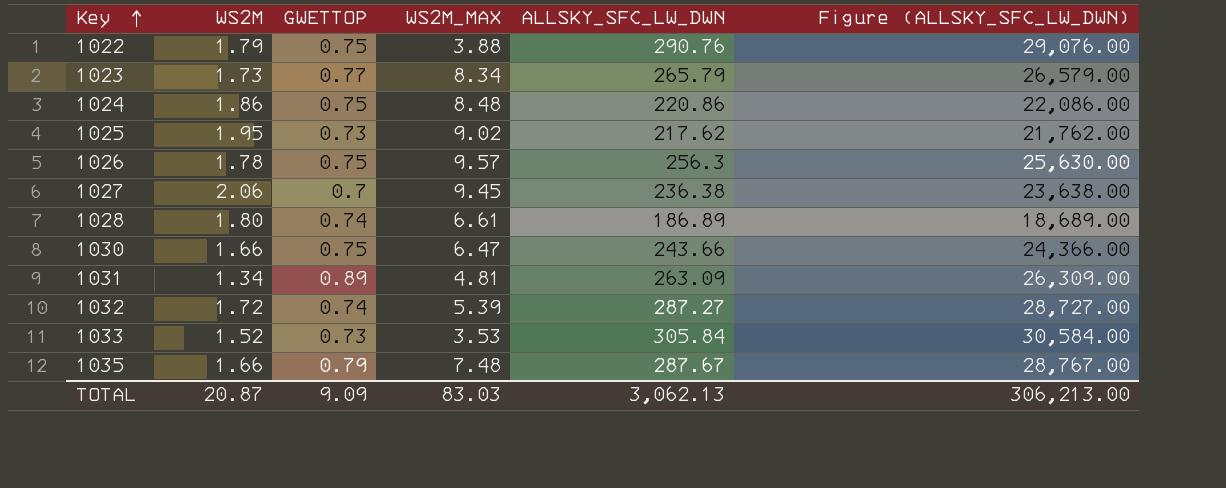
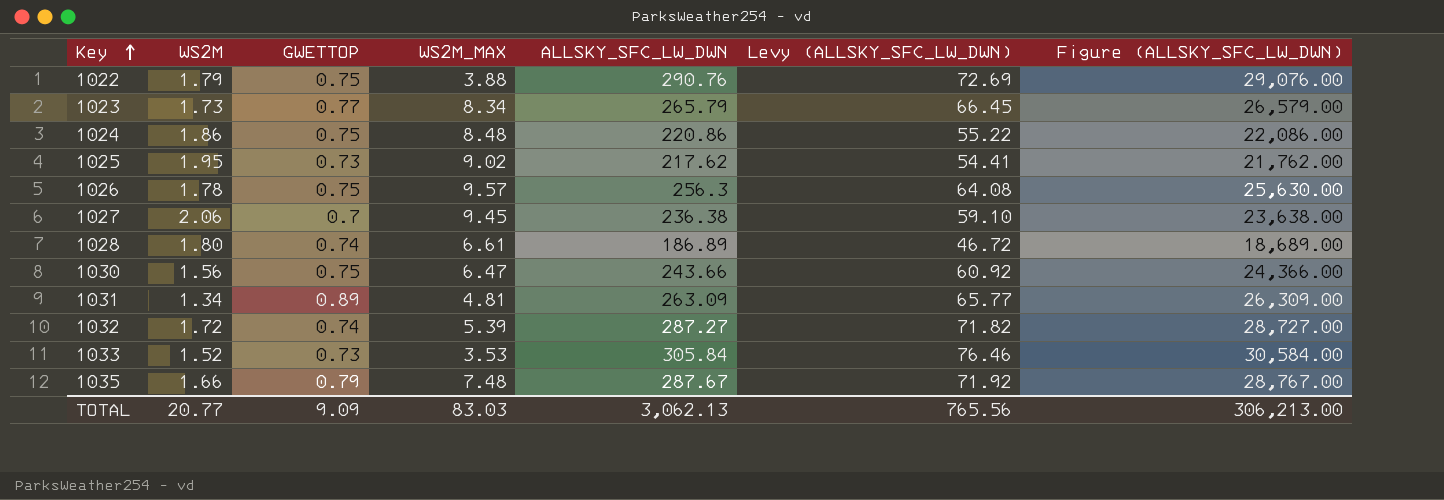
column Levy (ALLSKY_SFC_LW_DWN) | formula: none -> [ALLSKY_SFC_LW_DWN] * 0.25
1030 | WS2M: 1.66 -> 1.56
TOTAL | WS2M: 20.87 -> 20.77

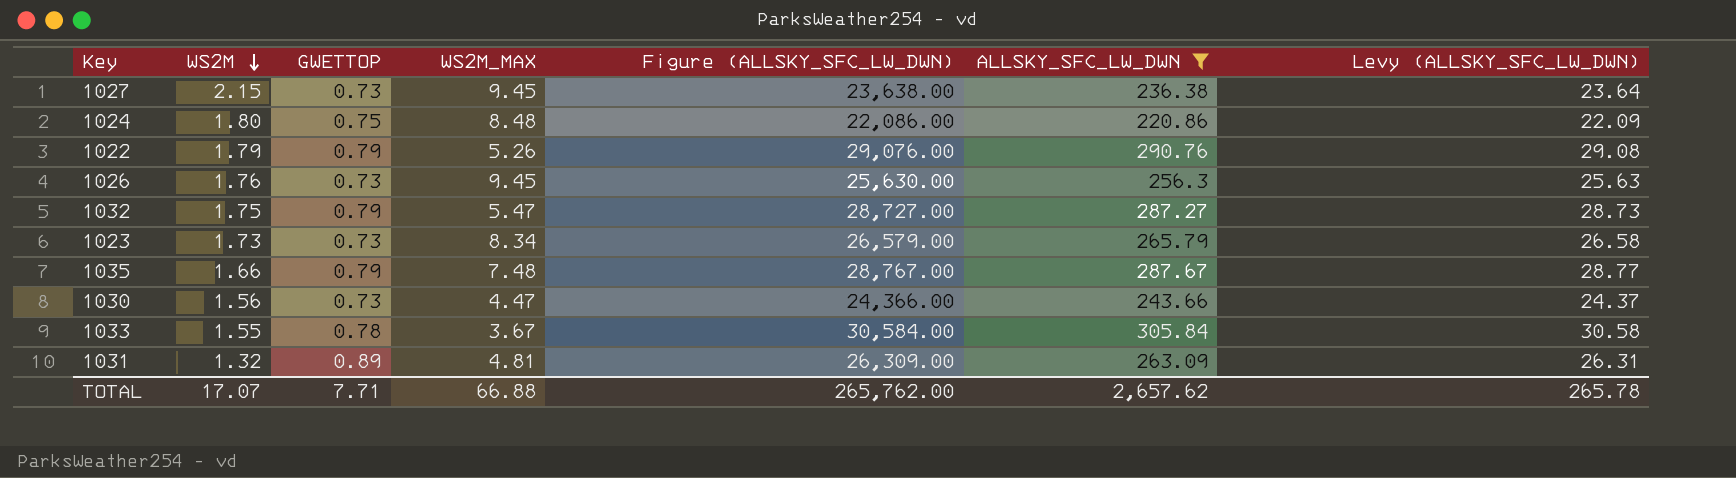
filter: none -> ALLSKY_SFC_LW_DWN >= 220.86
row order: Key ascending -> WS2M descending
column Figure (ALLSKY_SFC_LW_DWN) | position: 7 -> 5
column Levy (ALLSKY_SFC_LW_DWN) | formula: [ALLSKY_SFC_LW_DWN] * 0.25 -> [ALLSKY_SFC_LW_DWN] * 0.1
1027 | WS2M: 2.06 -> 2.15
1027 | GWETTOP: 0.7 -> 0.73
1024 | WS2M: 1.86 -> 1.80
1022 | GWETTOP: 0.75 -> 0.79
1022 | WS2M_MAX: 3.88 -> 5.26
1026 | WS2M: 1.78 -> 1.76
1026 | GWETTOP: 0.75 -> 0.73
1026 | WS2M_MAX: 9.57 -> 9.45
1032 | WS2M: 1.72 -> 1.75
1032 | GWETTOP: 0.74 -> 0.79
1032 | WS2M_MAX: 5.39 -> 5.47
1023 | GWETTOP: 0.77 -> 0.73
1030 | GWETTOP: 0.75 -> 0.73
1030 | WS2M_MAX: 6.47 -> 4.47
1033 | WS2M: 1.52 -> 1.55
1033 | GWETTOP: 0.73 -> 0.78
1033 | WS2M_MAX: 3.53 -> 3.67
1031 | WS2M: 1.34 -> 1.32
TOTAL | WS2M: 20.77 -> 17.07
TOTAL | GWETTOP: 9.09 -> 7.71
TOTAL | WS2M_MAX: 83.03 -> 66.88
TOTAL | Figure (ALLSKY_SFC_LW_DWN): 306,213.00 -> 265,762.00
TOTAL | ALLSKY_SFC_LW_DWN: 3,062.13 -> 2,657.62
TOTAL | Levy (ALLSKY_SFC_LW_DWN): 765.56 -> 265.78

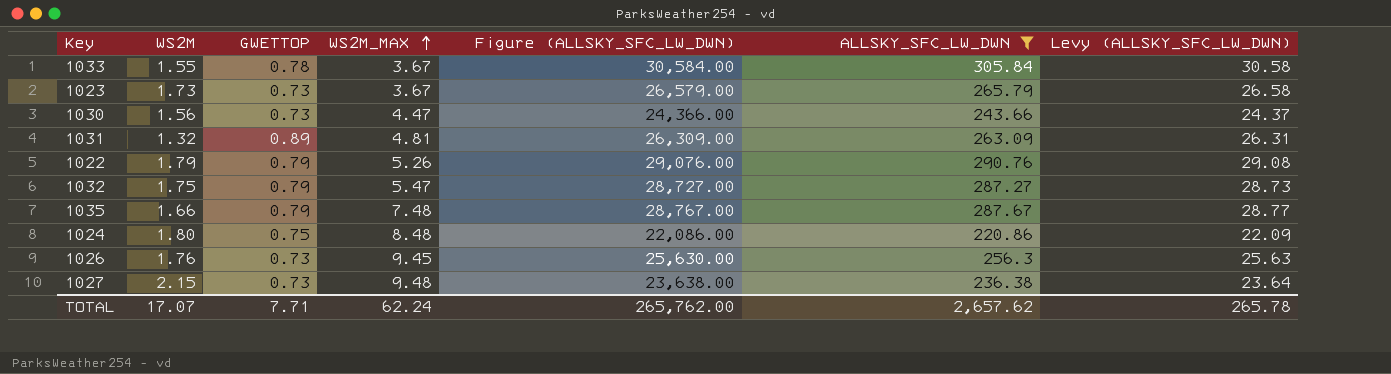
row order: WS2M descending -> WS2M_MAX ascending
1023 | WS2M_MAX: 8.34 -> 3.67
1027 | WS2M_MAX: 9.45 -> 9.48
TOTAL | WS2M_MAX: 66.88 -> 62.24

